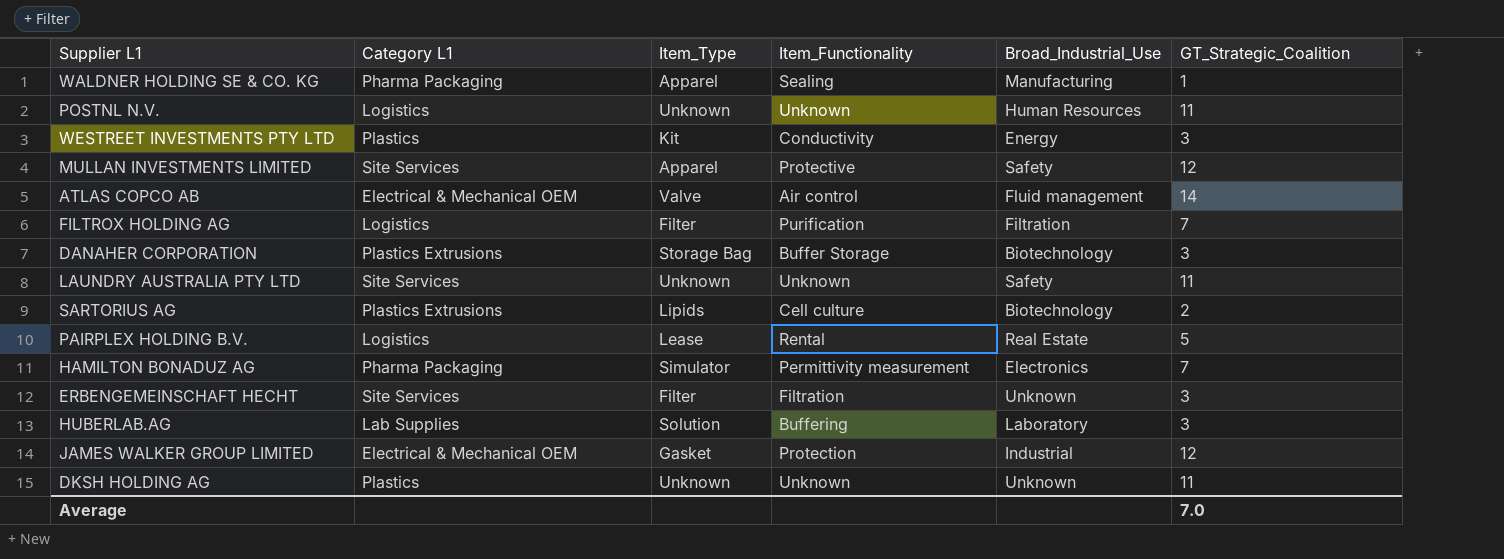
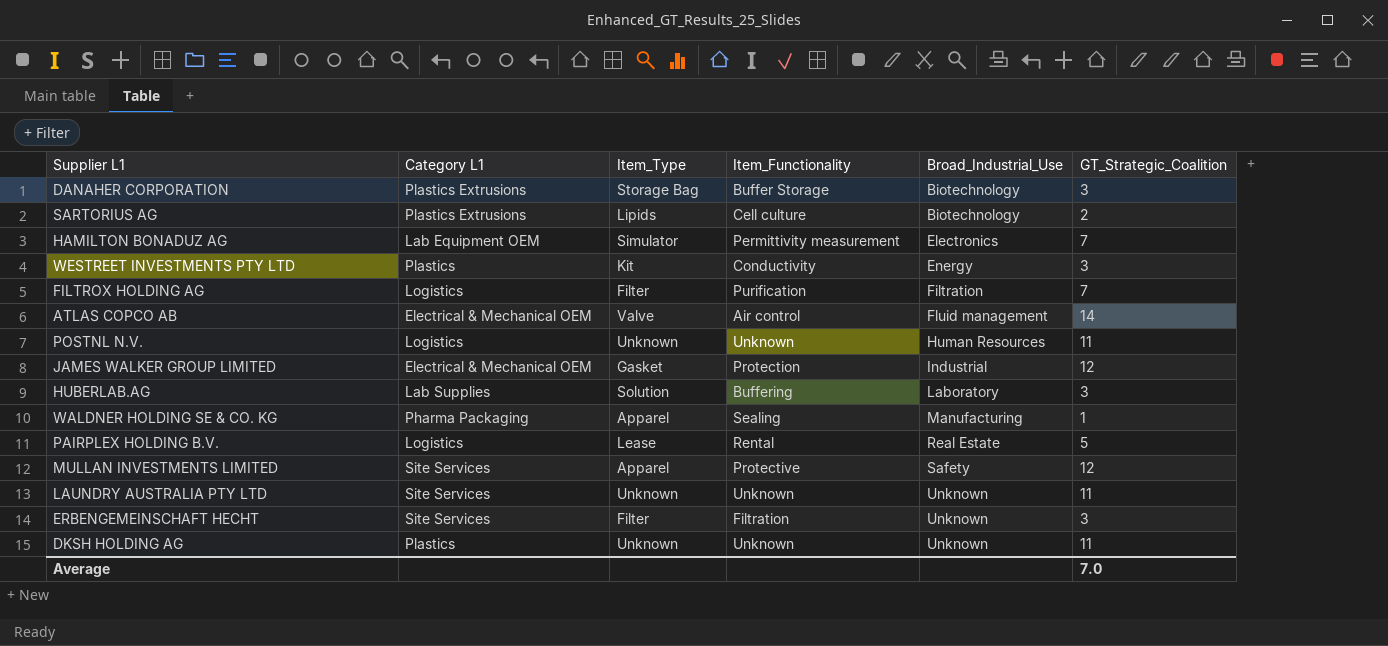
row order: none -> Broad_Industrial_Use ascending
HAMILTON BONADUZ AG | Category L1: Pharma Packaging -> Lab Equipment OEM
LAUNDRY AUSTRALIA PTY LTD | Broad_Industrial_Use: Safety -> Unknown

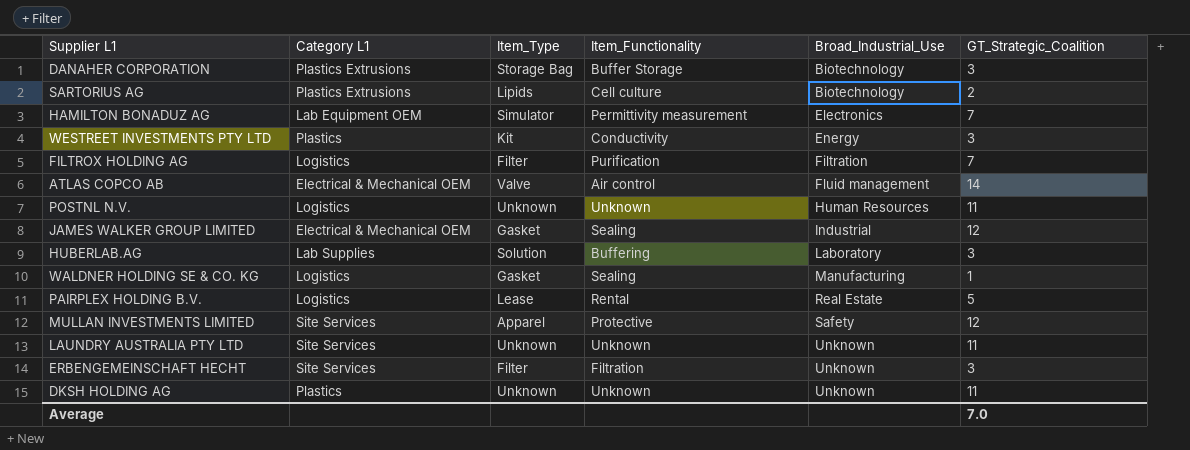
JAMES WALKER GROUP LIMITED | Item_Functionality: Protection -> Sealing
WALDNER HOLDING SE & CO. KG | Category L1: Pharma Packaging -> Logistics
WALDNER HOLDING SE & CO. KG | Item_Type: Apparel -> Gasket

